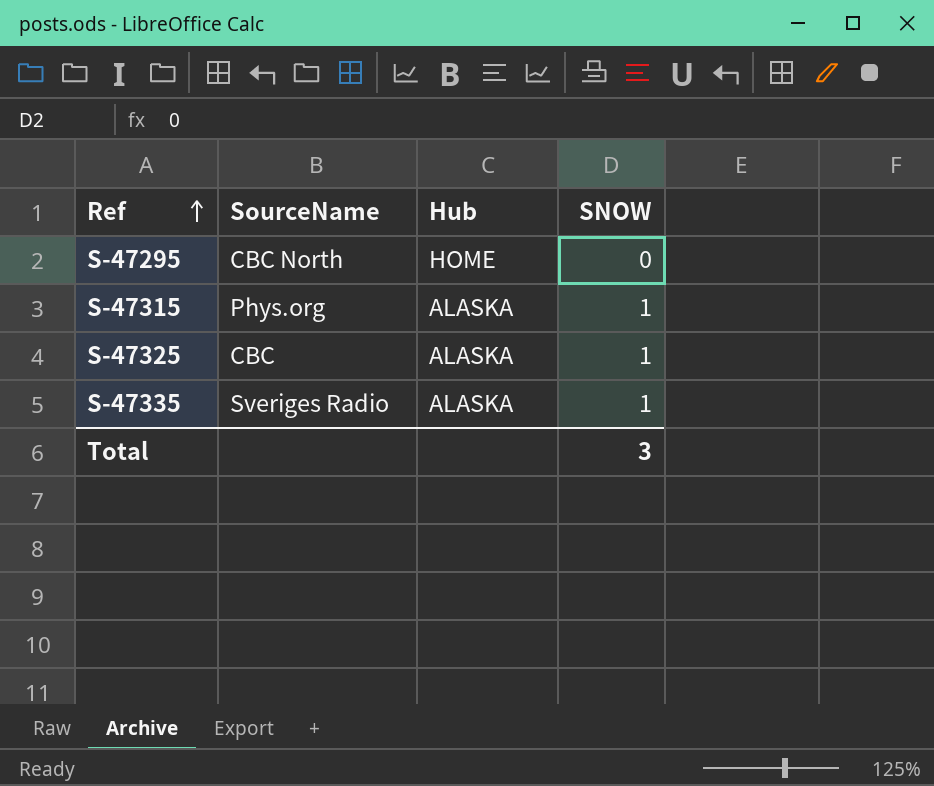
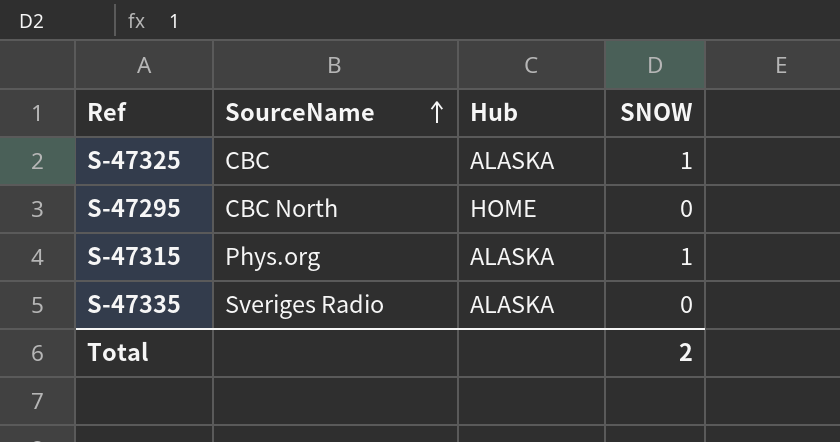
row order: Ref ascending -> SourceName ascending
S-47335 | SNOW: 1 -> 0
Total | SNOW: 3 -> 2

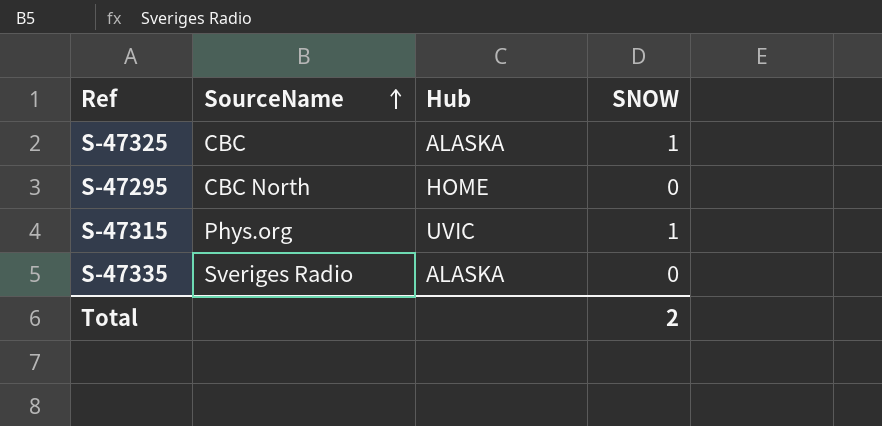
S-47315 | Hub: ALASKA -> UVIC

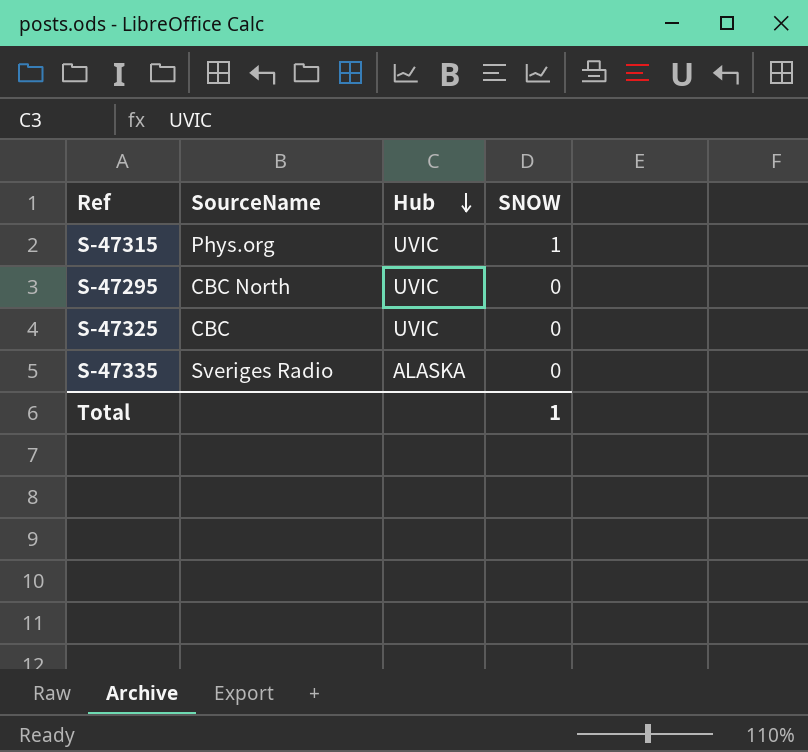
row order: SourceName ascending -> Hub descending
S-47295 | Hub: HOME -> UVIC
S-47325 | Hub: ALASKA -> UVIC
S-47325 | SNOW: 1 -> 0
Total | SNOW: 2 -> 1

